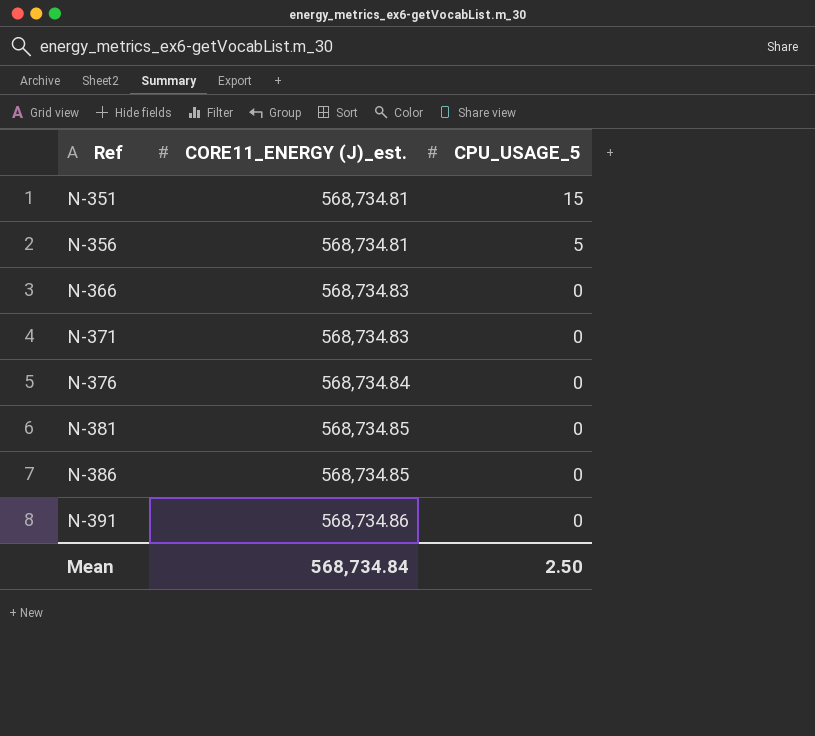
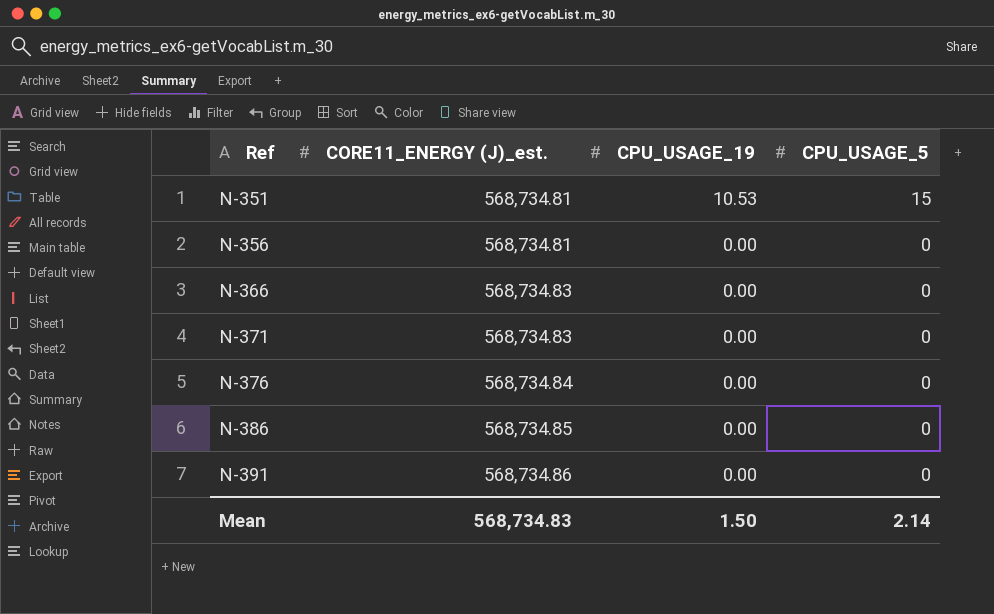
column CPU_USAGE_19 | position: none -> 3
row N-381: 568,734.85 | 0 -> none
N-356 | CPU_USAGE_5: 5 -> 0
Mean | CORE11_ENERGY (J)_est.: 568,734.84 -> 568,734.83
Mean | CPU_USAGE_5: 2.50 -> 2.14

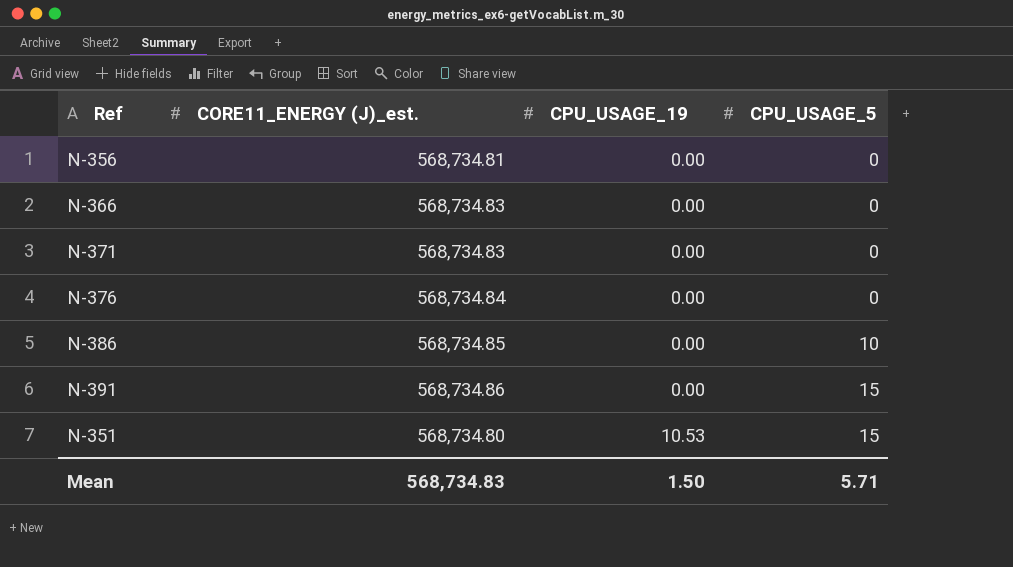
row order: Ref ascending -> CPU_USAGE_19 ascending
N-386 | CPU_USAGE_5: 0 -> 10
N-391 | CPU_USAGE_5: 0 -> 15
N-351 | CORE11_ENERGY (J)_est.: 568,734.81 -> 568,734.80
Mean | CPU_USAGE_5: 2.14 -> 5.71

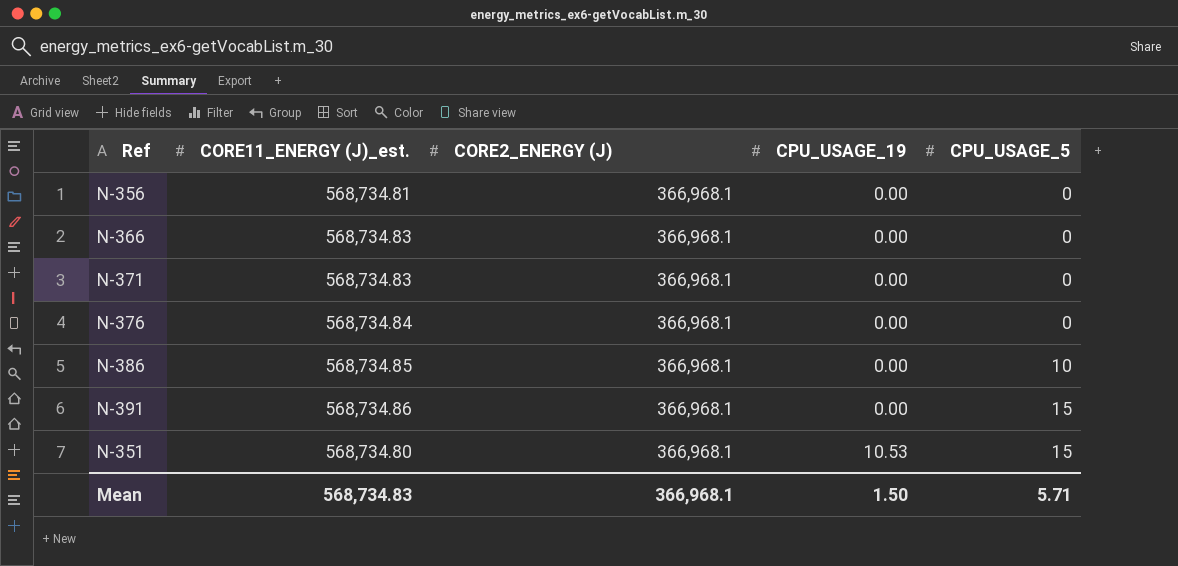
column CORE2_ENERGY (J) | position: none -> 3

